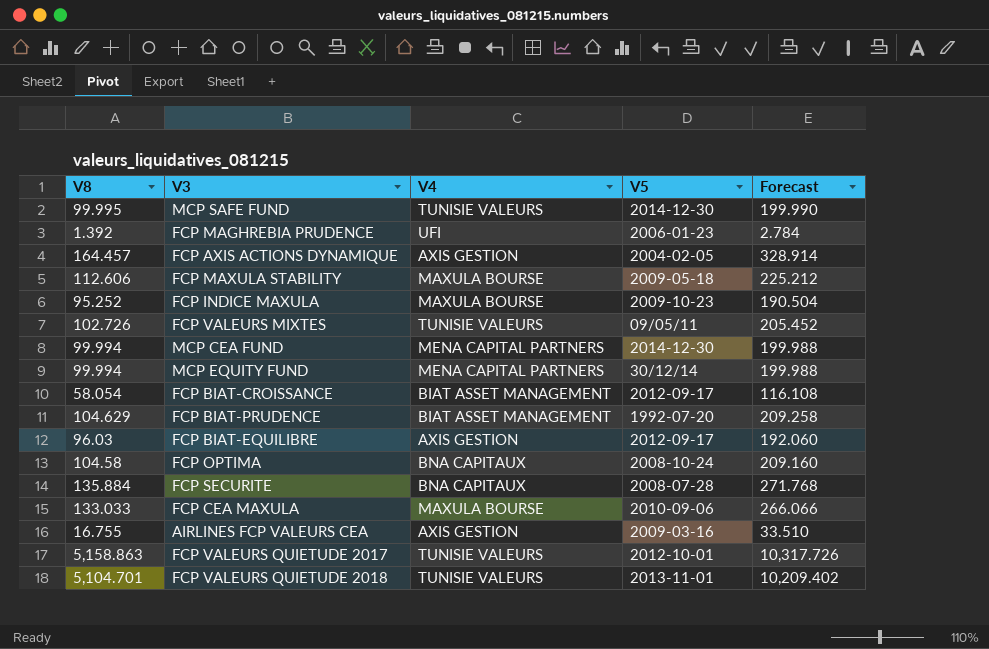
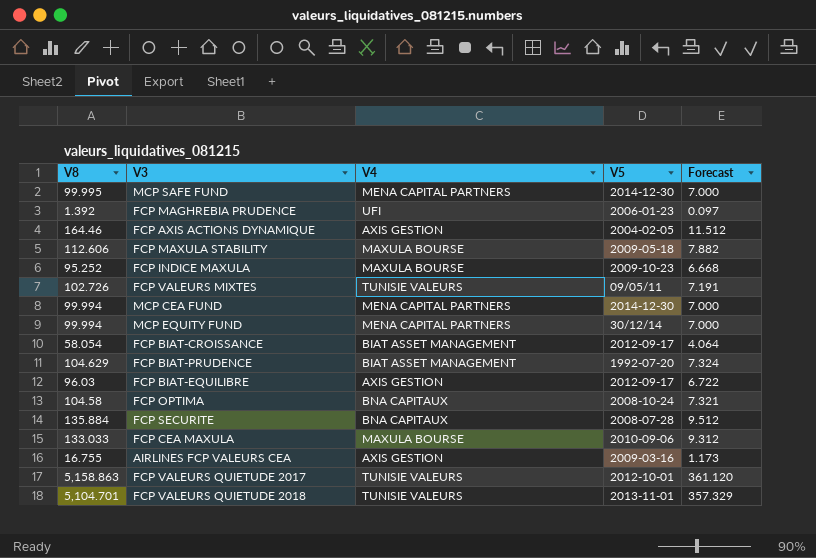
column Forecast | formula: [V8] * 2 -> [V8] * 0.07
MCP SAFE FUND | V4: TUNISIE VALEURS -> MENA CAPITAL PARTNERS
FCP AXIS ACTIONS DYNAMIQUE | V8: 164.457 -> 164.46

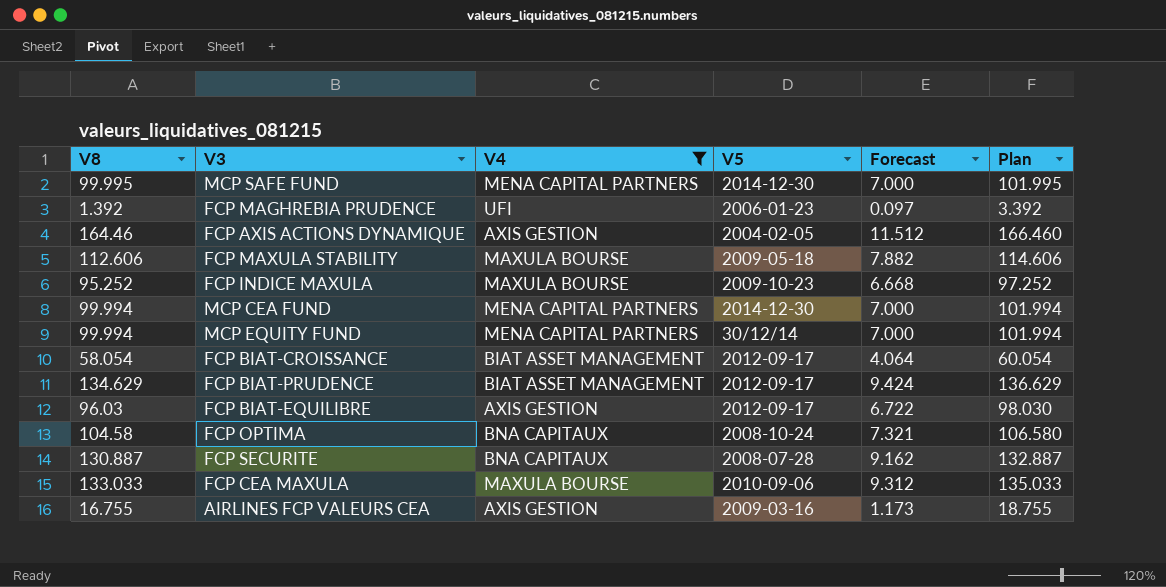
filter: none -> V4 != TUNISIE VALEURS
column Plan | formula: none -> [V8] + 2
FCP BIAT-PRUDENCE | V8: 104.629 -> 134.629
FCP BIAT-PRUDENCE | V5: 1992-07-20 -> 2012-09-17
FCP BIAT-PRUDENCE | Forecast: 7.324 -> 9.424
FCP SECURITE | V8: 135.884 -> 130.887
FCP SECURITE | Forecast: 9.512 -> 9.162

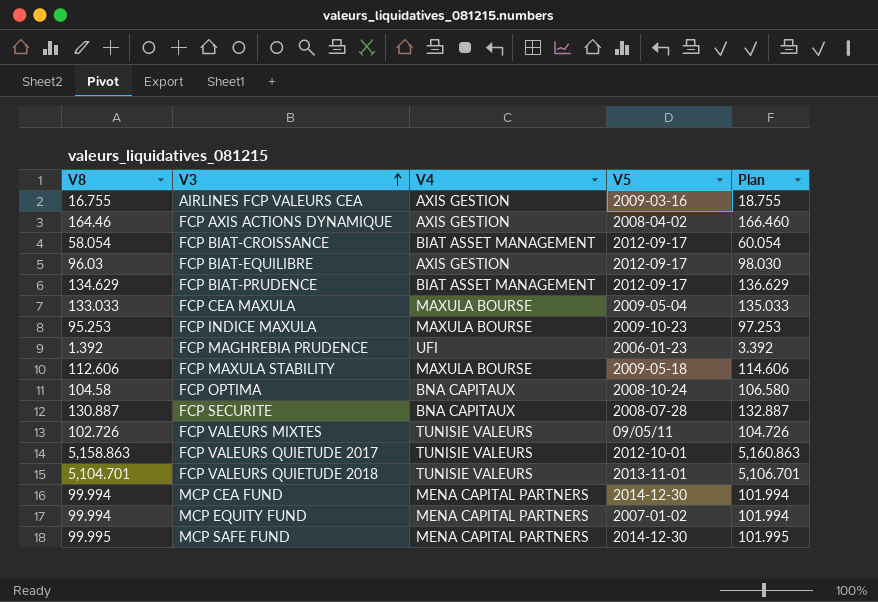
filter: V4 != TUNISIE VALEURS -> none
row order: none -> V3 ascending
column Forecast | formula: [V8] * 0.07 -> none
FCP AXIS ACTIONS DYNAMIQUE | V5: 2004-02-05 -> 2008-04-02
FCP CEA MAXULA | V5: 2010-09-06 -> 2009-05-04
FCP INDICE MAXULA | V8: 95.252 -> 95.253
FCP INDICE MAXULA | Plan: 97.252 -> 97.253
MCP EQUITY FUND | V5: 30/12/14 -> 2007-01-02

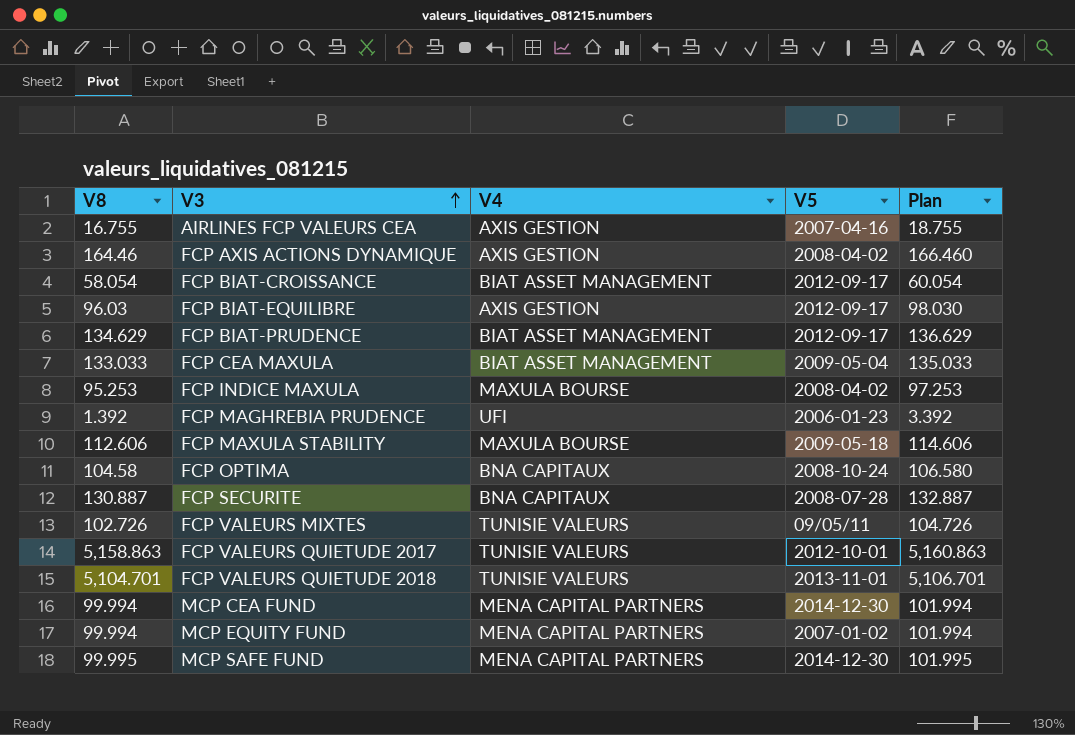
AIRLINES FCP VALEURS CEA | V5: 2009-03-16 -> 2007-04-16
FCP CEA MAXULA | V4: MAXULA BOURSE -> BIAT ASSET MANAGEMENT
FCP INDICE MAXULA | V5: 2009-10-23 -> 2008-04-02

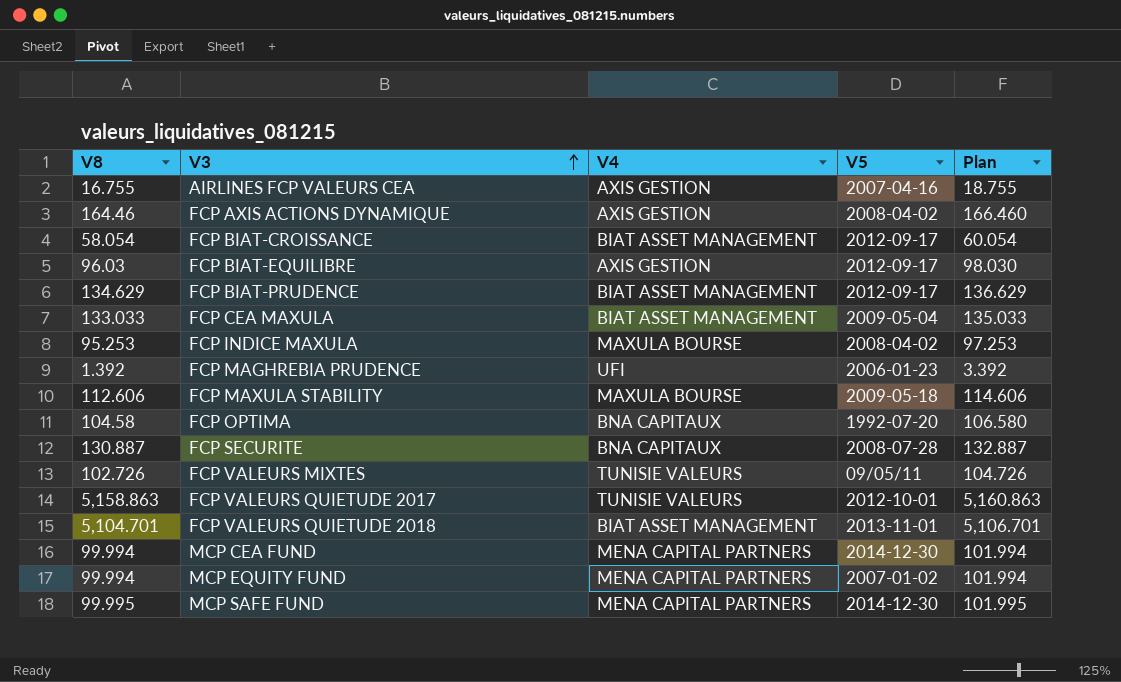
FCP OPTIMA | V5: 2008-10-24 -> 1992-07-20
FCP VALEURS QUIETUDE 2018 | V4: TUNISIE VALEURS -> BIAT ASSET MANAGEMENT

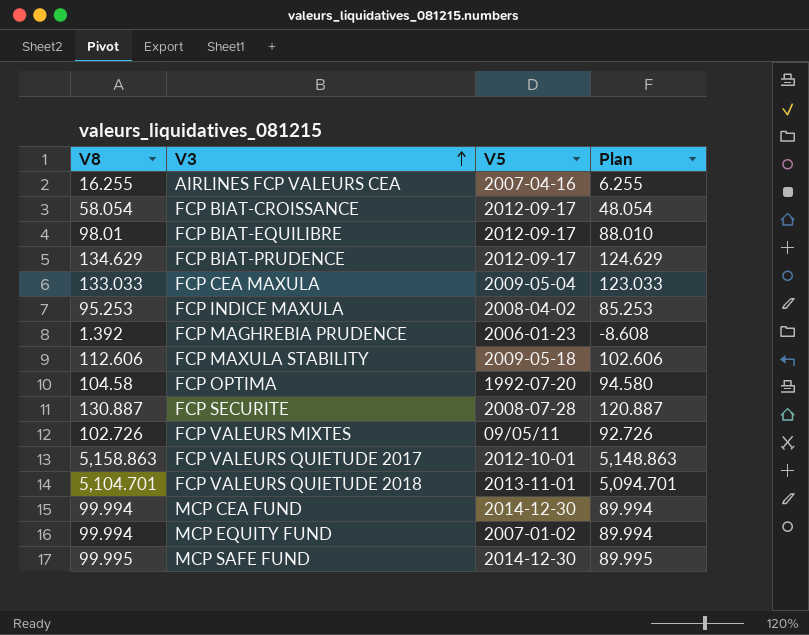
column V4 | position: 3 -> none
column Plan | formula: [V8] + 2 -> [V8] - 10
row FCP AXIS ACTIONS DYNAMIQUE: 164.46 | AXIS GESTION | 2008-04-02 | 166.460 -> none
AIRLINES FCP VALEURS CEA | V8: 16.755 -> 16.255
FCP BIAT-EQUILIBRE | V8: 96.03 -> 98.01

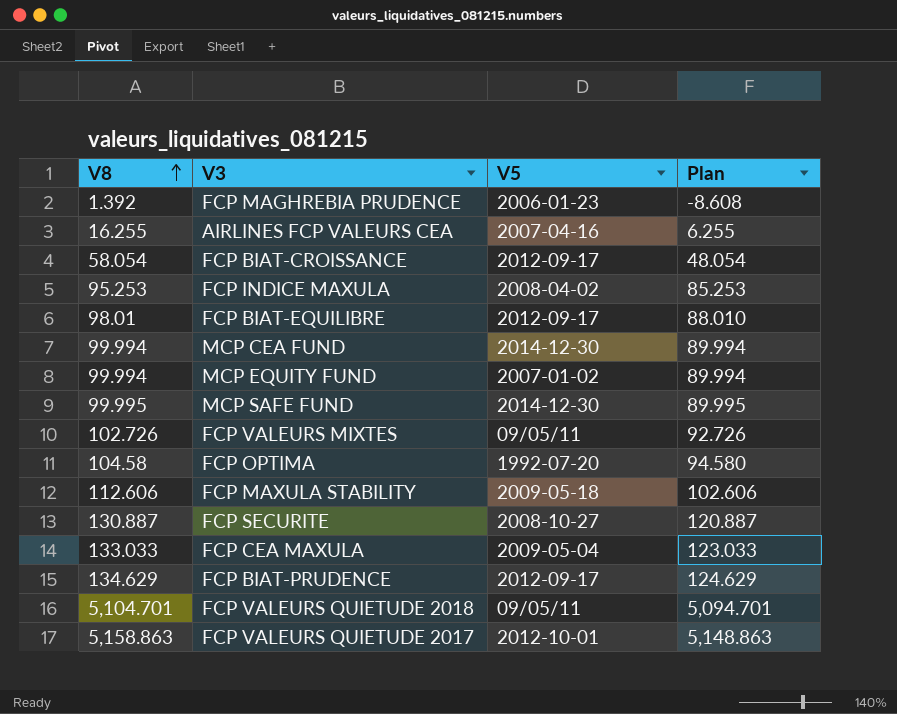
row order: V3 ascending -> V8 ascending
FCP SECURITE | V5: 2008-07-28 -> 2008-10-27
FCP VALEURS QUIETUDE 2018 | V5: 2013-11-01 -> 09/05/11

